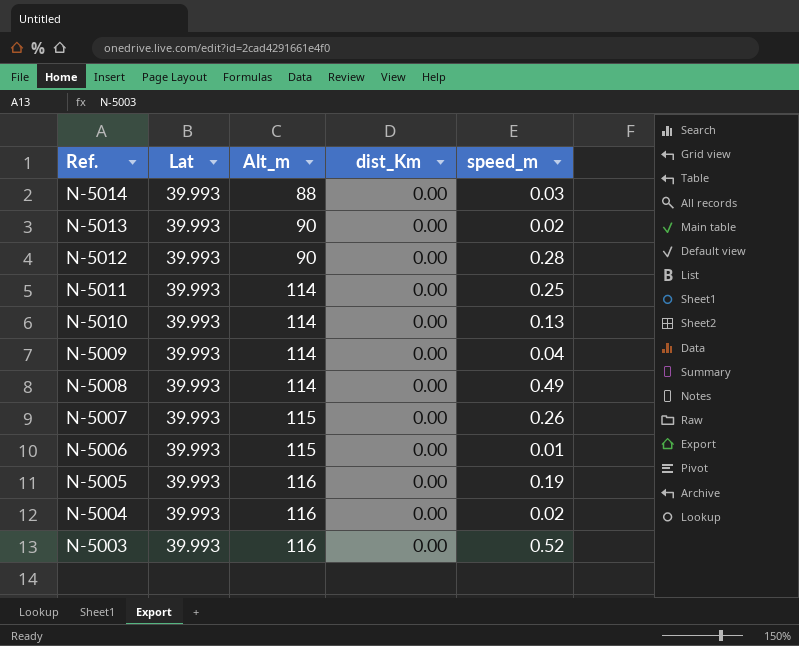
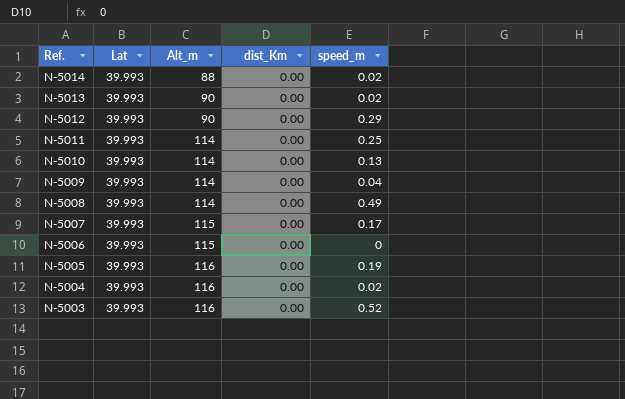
N-5014 | speed_m: 0.03 -> 0.02
N-5012 | speed_m: 0.28 -> 0.29
N-5007 | speed_m: 0.26 -> 0.17
N-5006 | speed_m: 0.01 -> 0

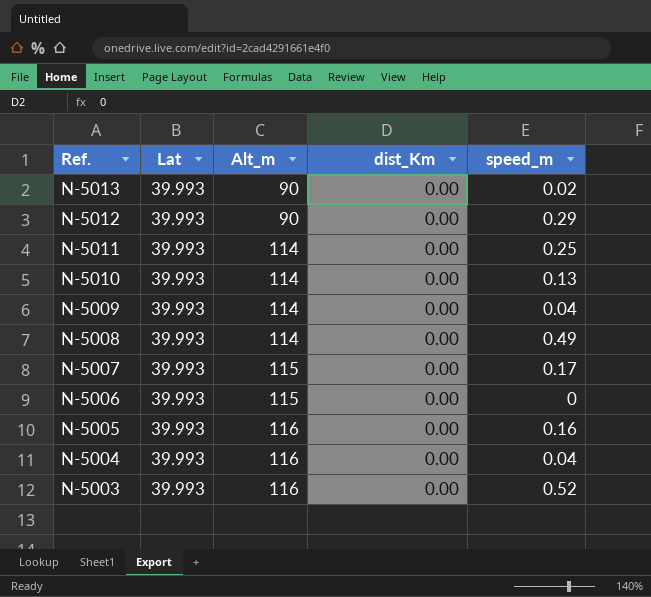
row N-5014: 39.993 | 88 | 0.00 | 0.02 -> none
N-5005 | speed_m: 0.19 -> 0.16
N-5004 | speed_m: 0.02 -> 0.04

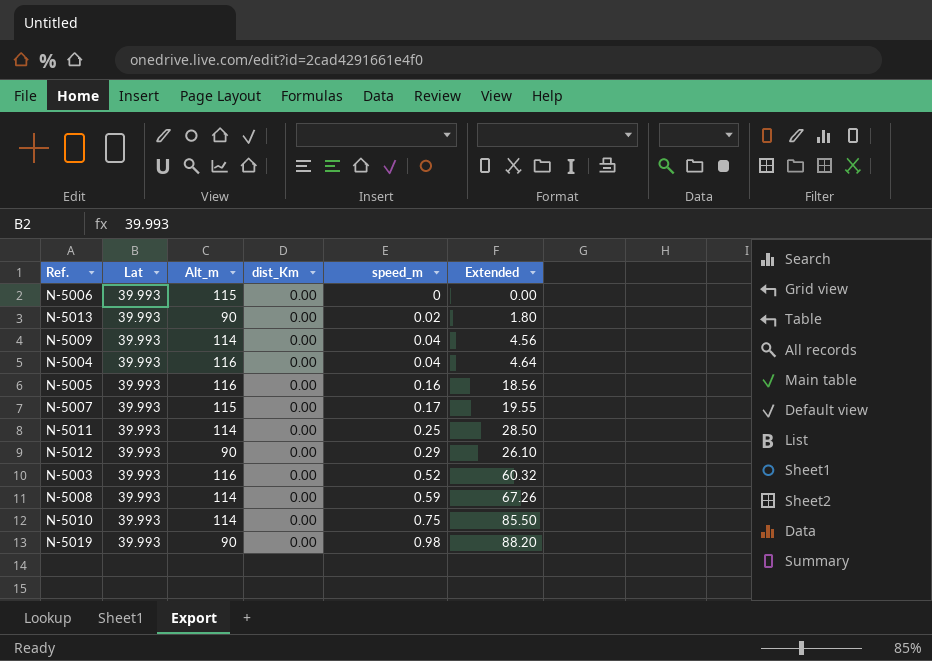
row order: Ref. descending -> speed_m ascending
column Extended | formula: none -> [Alt_m] * [speed_m]
N-5008 | speed_m: 0.49 -> 0.59
N-5010 | speed_m: 0.13 -> 0.75
row N-5019: none -> 39.993 | 90 | 0.00 | 0.98 | 88.20

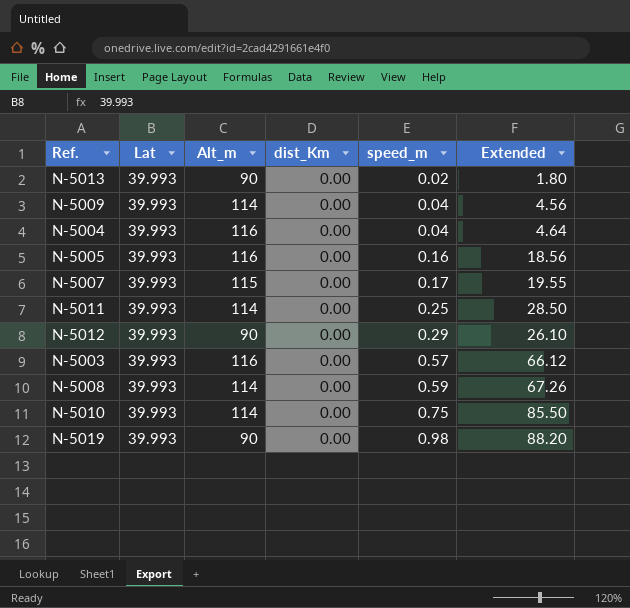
row N-5006: 39.993 | 115 | 0.00 | 0 | 0.00 -> none
N-5003 | speed_m: 0.52 -> 0.57
N-5003 | Extended: 60.32 -> 66.12

